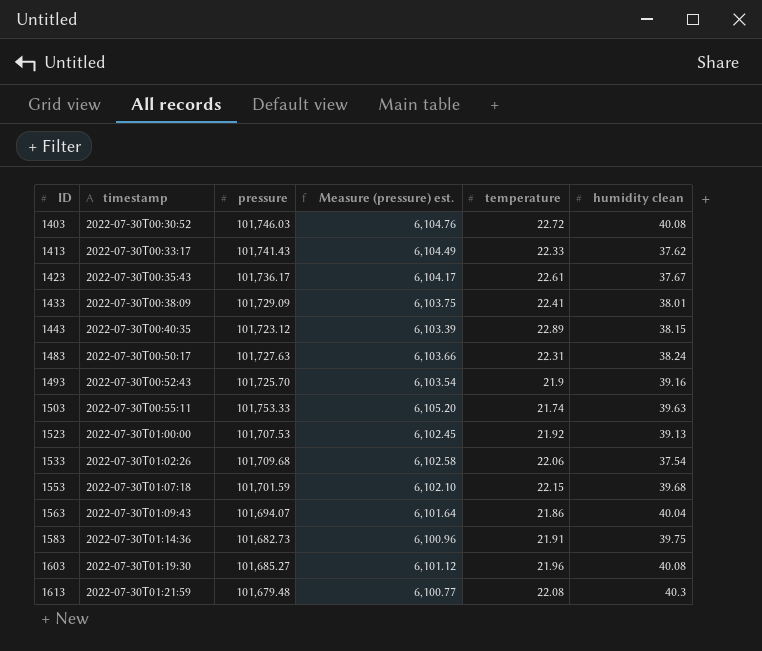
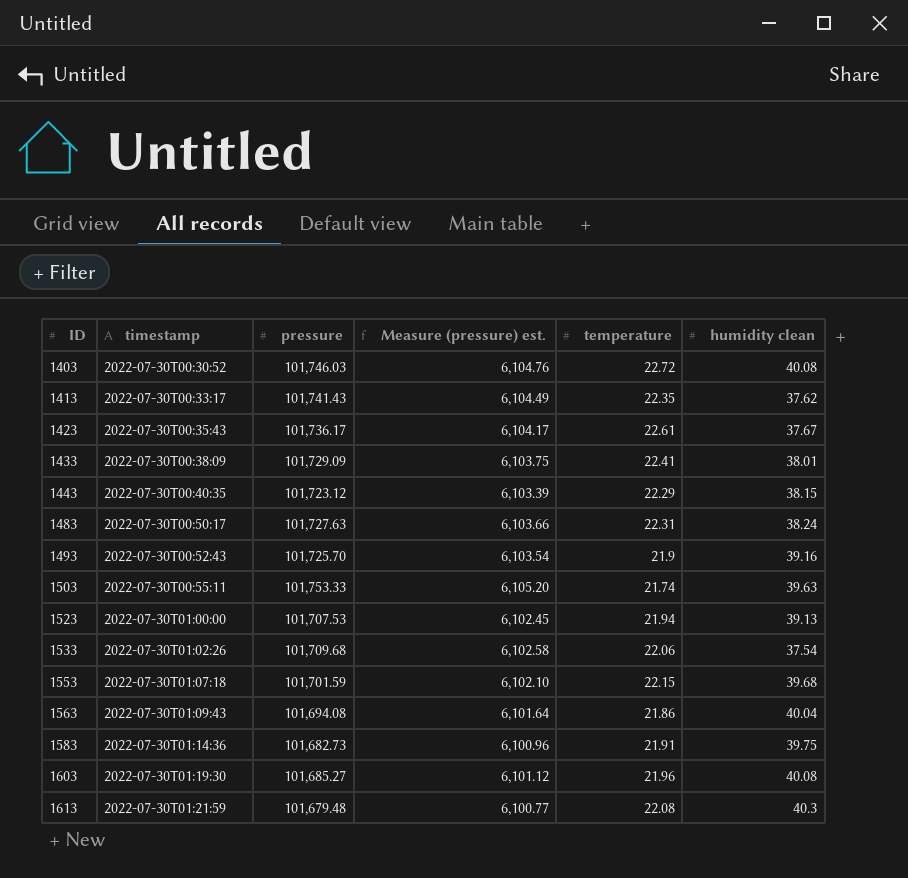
1413 | temperature: 22.33 -> 22.35
1443 | temperature: 22.89 -> 22.29
1523 | temperature: 21.92 -> 21.94
1563 | pressure: 101,694.07 -> 101,694.08

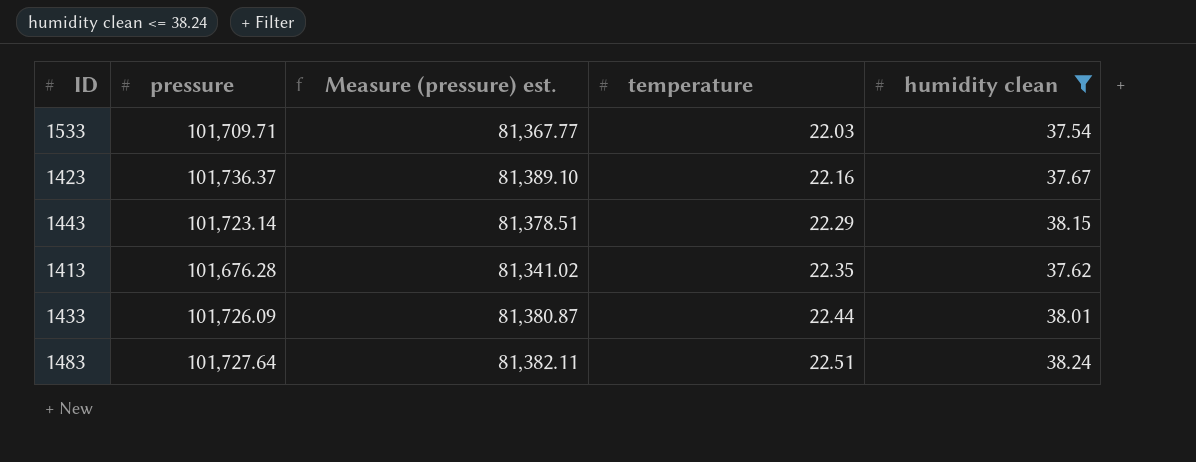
filter: none -> humidity clean <= 38.24
row order: ID ascending -> temperature ascending
column timestamp | position: 2 -> none
column Measure (pressure) est. | formula: [pressure] * 0.06 -> [pressure] * 0.8
1533 | pressure: 101,709.68 -> 101,709.71
1533 | temperature: 22.06 -> 22.03
1423 | pressure: 101,736.17 -> 101,736.37
1423 | temperature: 22.61 -> 22.16
1443 | pressure: 101,723.12 -> 101,723.14
1413 | pressure: 101,741.43 -> 101,676.28
1433 | pressure: 101,729.09 -> 101,726.09
1433 | temperature: 22.41 -> 22.44
1483 | pressure: 101,727.63 -> 101,727.64
1483 | temperature: 22.31 -> 22.51

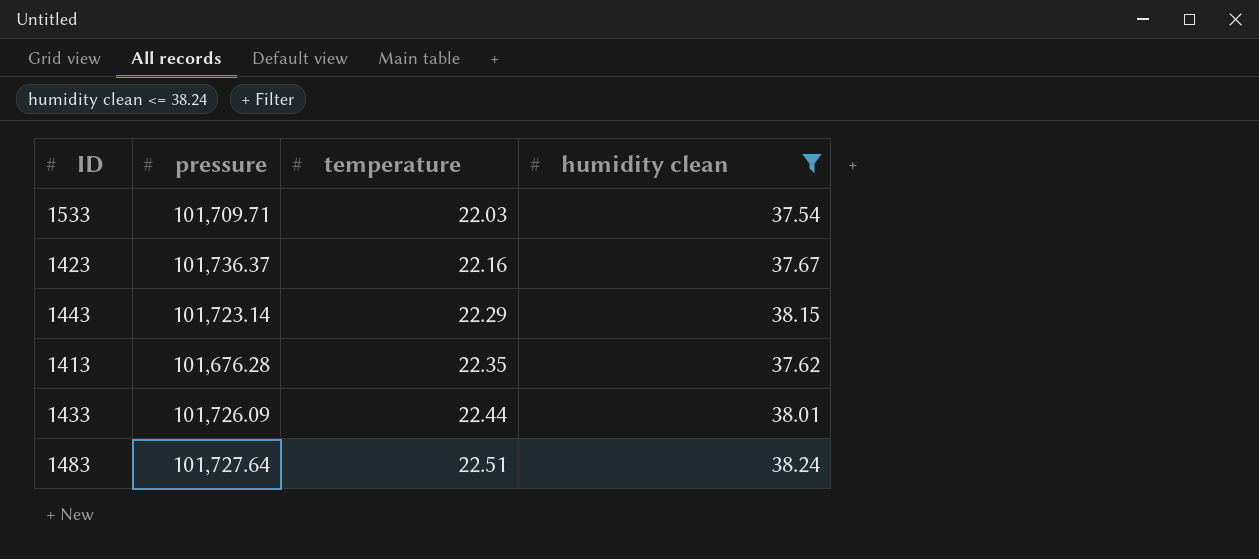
column Measure (pressure) est. | formula: [pressure] * 0.8 -> none

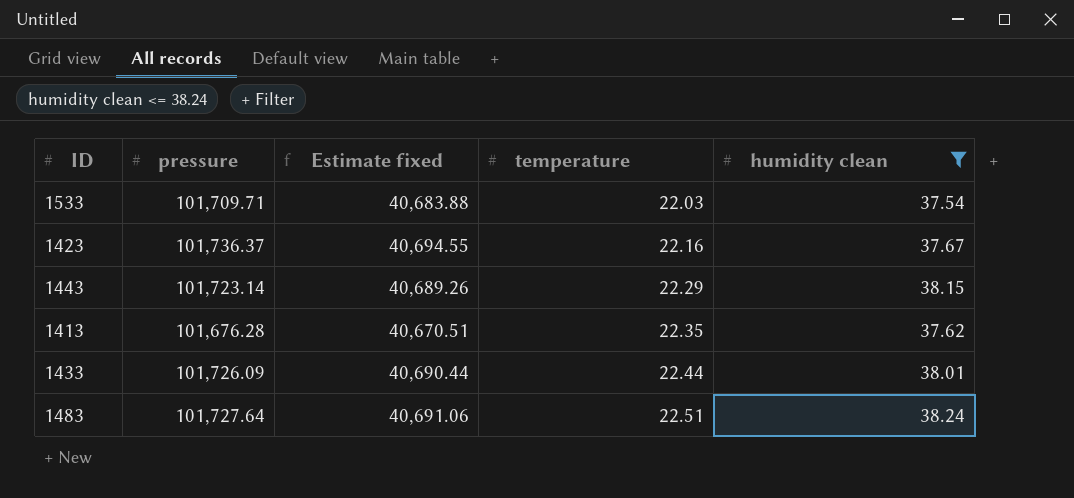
column Estimate fixed | formula: none -> [pressure] * 0.4

